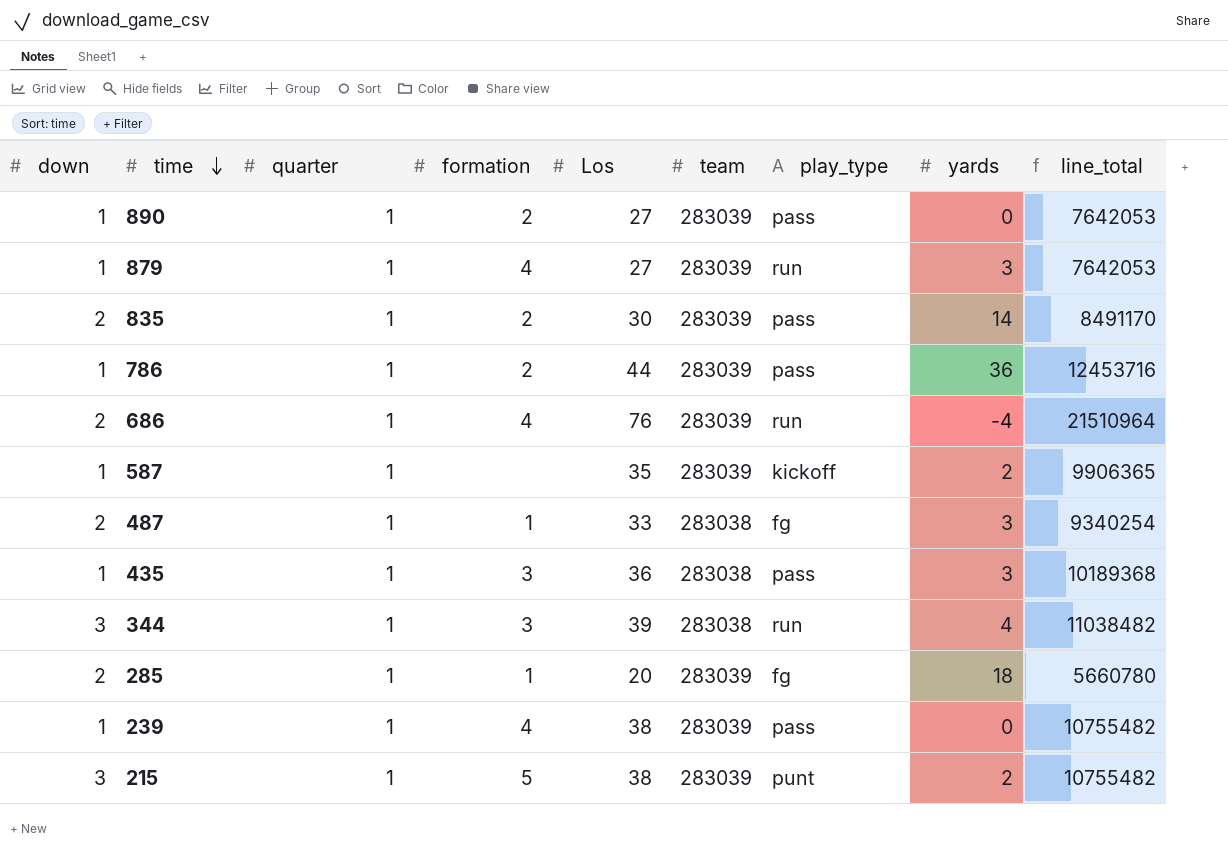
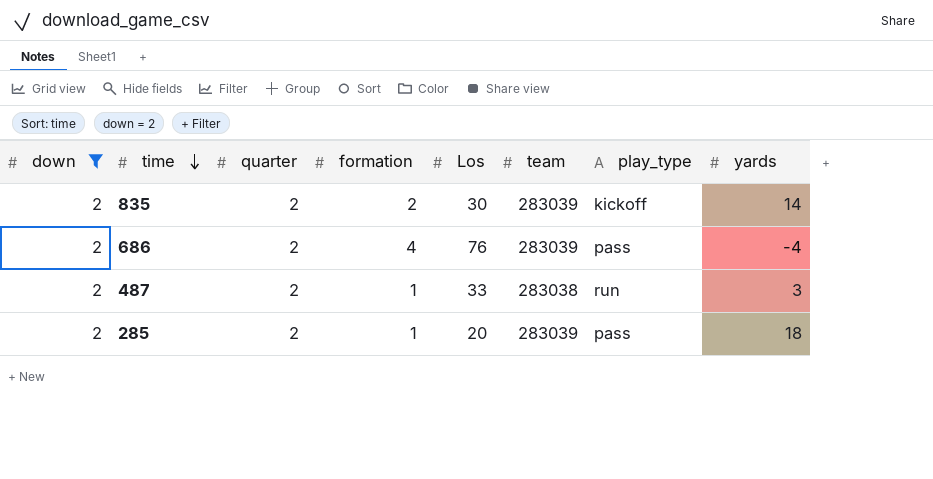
filter: none -> down = 2
column line_total | formula: [Los] * [team] -> none
835 | quarter: 1 -> 2
835 | play_type: pass -> kickoff
686 | quarter: 1 -> 2
686 | play_type: run -> pass
487 | quarter: 1 -> 2
487 | play_type: fg -> run
285 | quarter: 1 -> 2
285 | play_type: fg -> pass

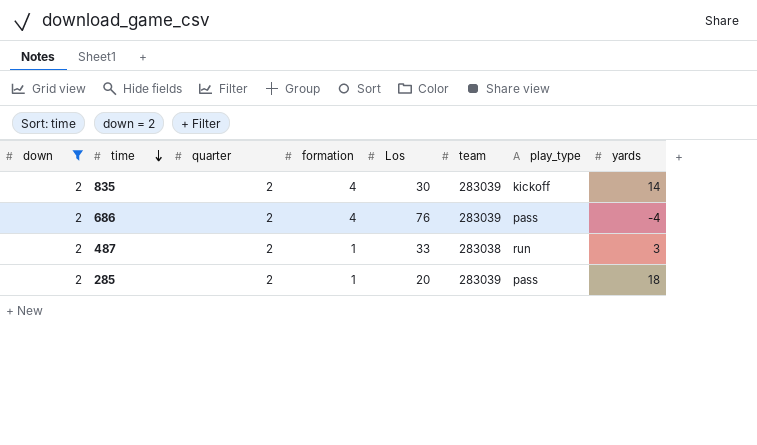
835 | formation: 2 -> 4

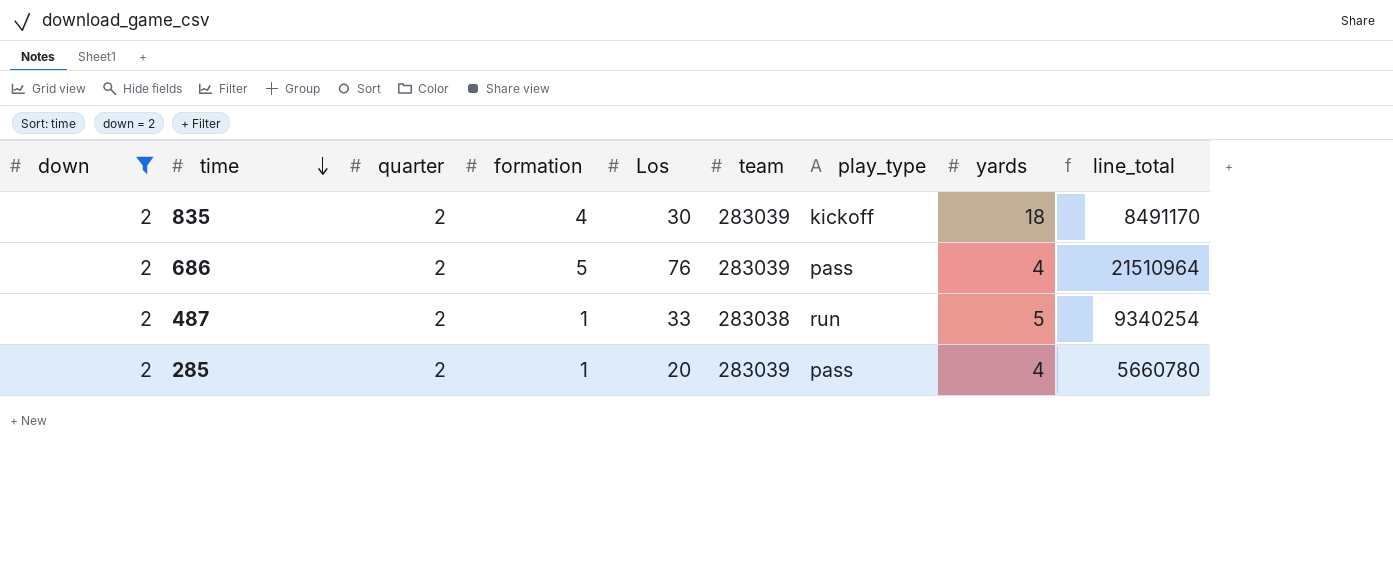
column line_total | formula: none -> [Los] * [team]
835 | yards: 14 -> 18
686 | formation: 4 -> 5
686 | yards: -4 -> 4
487 | yards: 3 -> 5
285 | yards: 18 -> 4

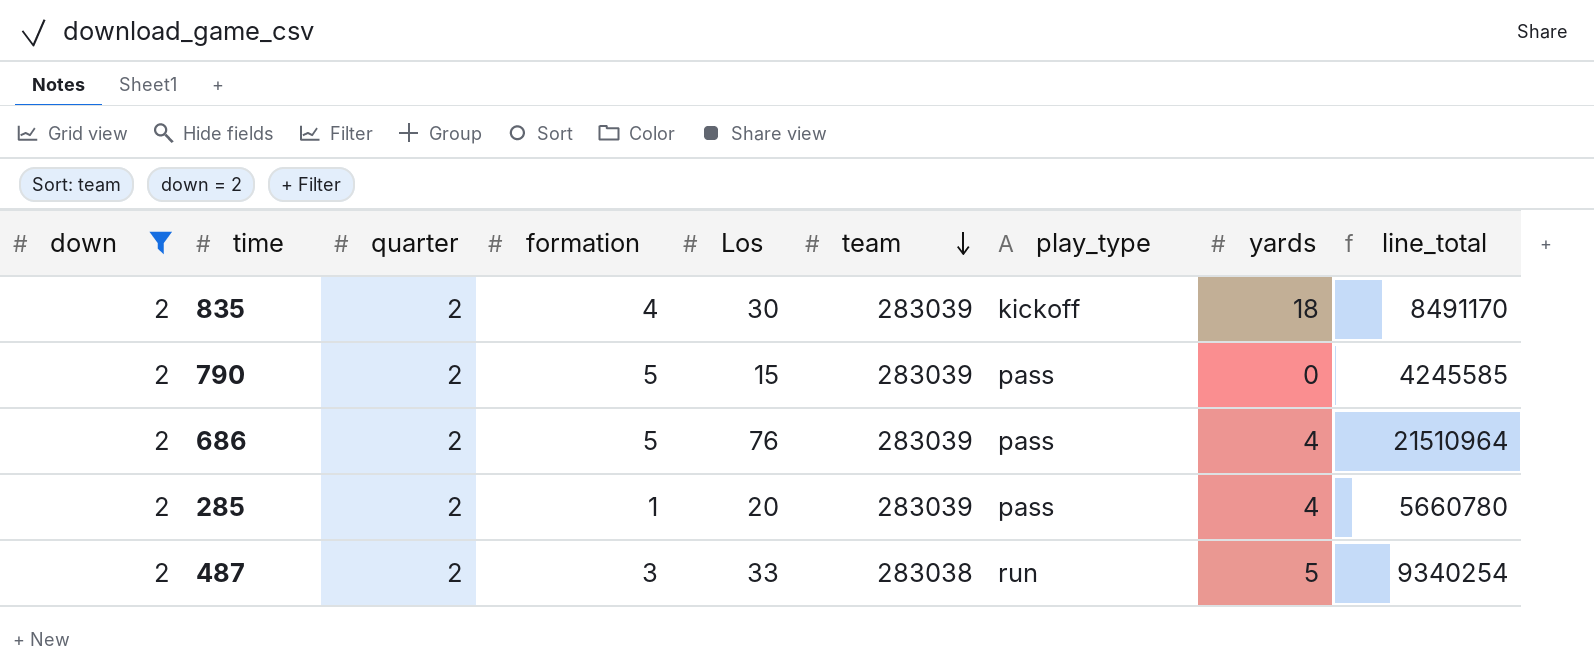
row order: time descending -> team descending
row 790: none -> 2 | 2 | 5 | 15 | 283039 | pass | 0 | 4245585
487 | formation: 1 -> 3

